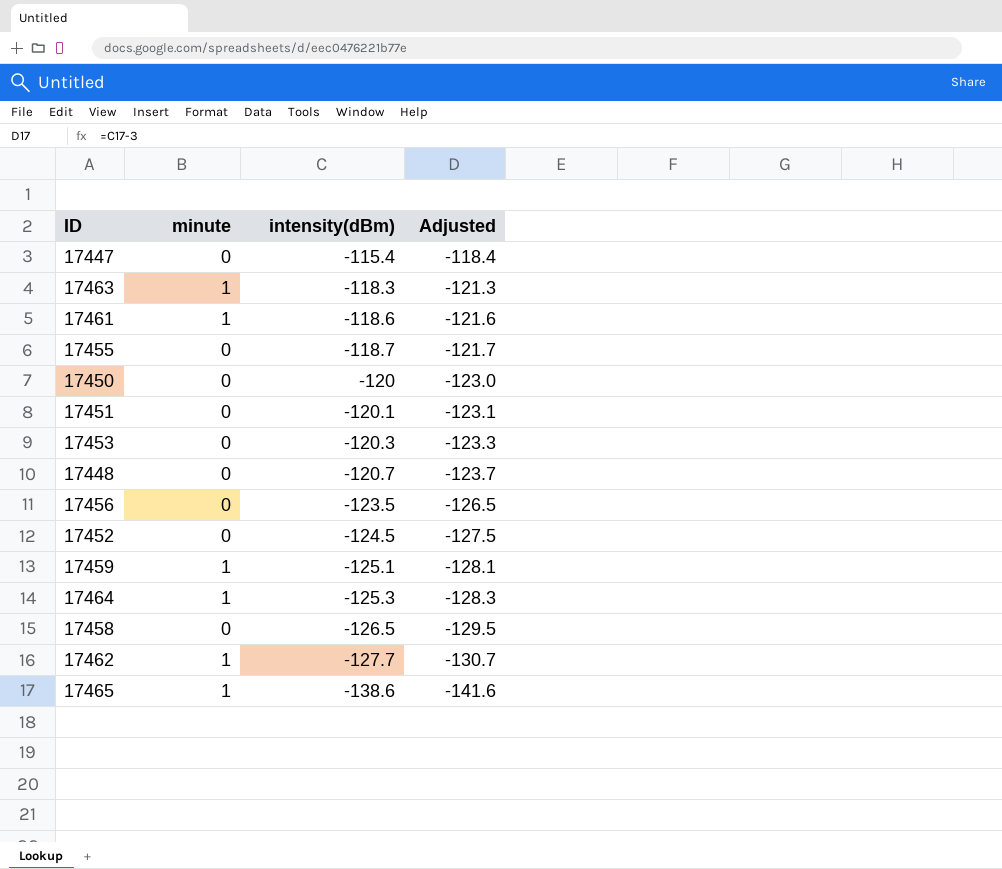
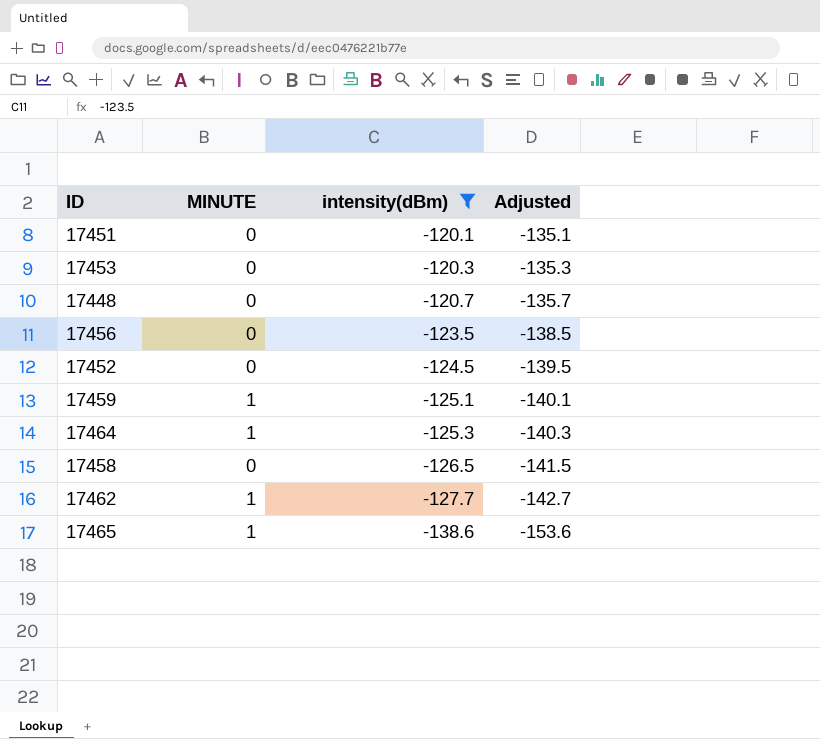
filter: none -> intensity(dBm) <= -120.1
column name: minute -> MINUTE
column Adjusted | formula: [intensity(dBm)] - 3 -> [intensity(dBm)] - 15

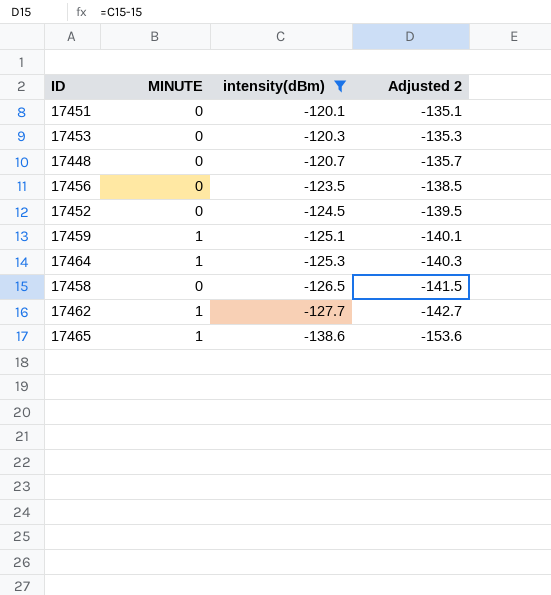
column name: Adjusted -> Adjusted 2

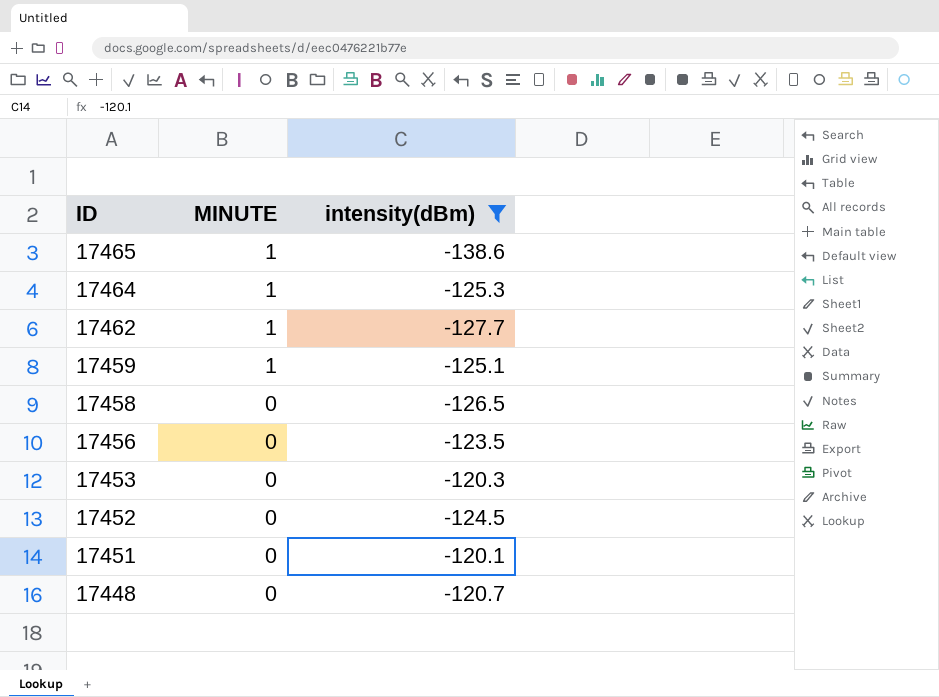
row order: intensity(dBm) descending -> ID descending
column Adjusted 2 | formula: [intensity(dBm)] - 15 -> none

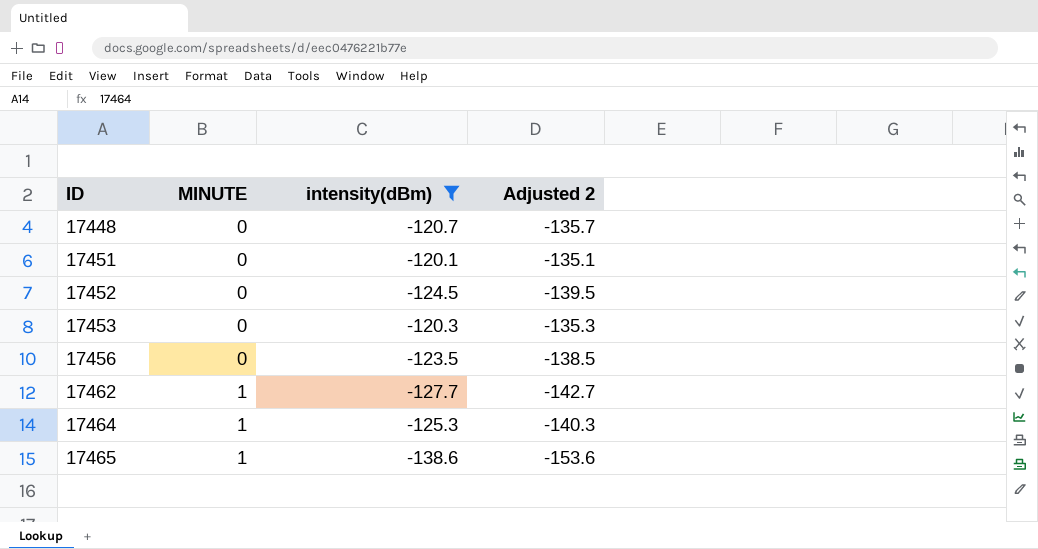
row order: ID descending -> ID ascending
column Adjusted 2 | formula: none -> [intensity(dBm)] - 15
row 17459: 1 | -125.1 -> none
row 17458: 0 | -126.5 -> none

